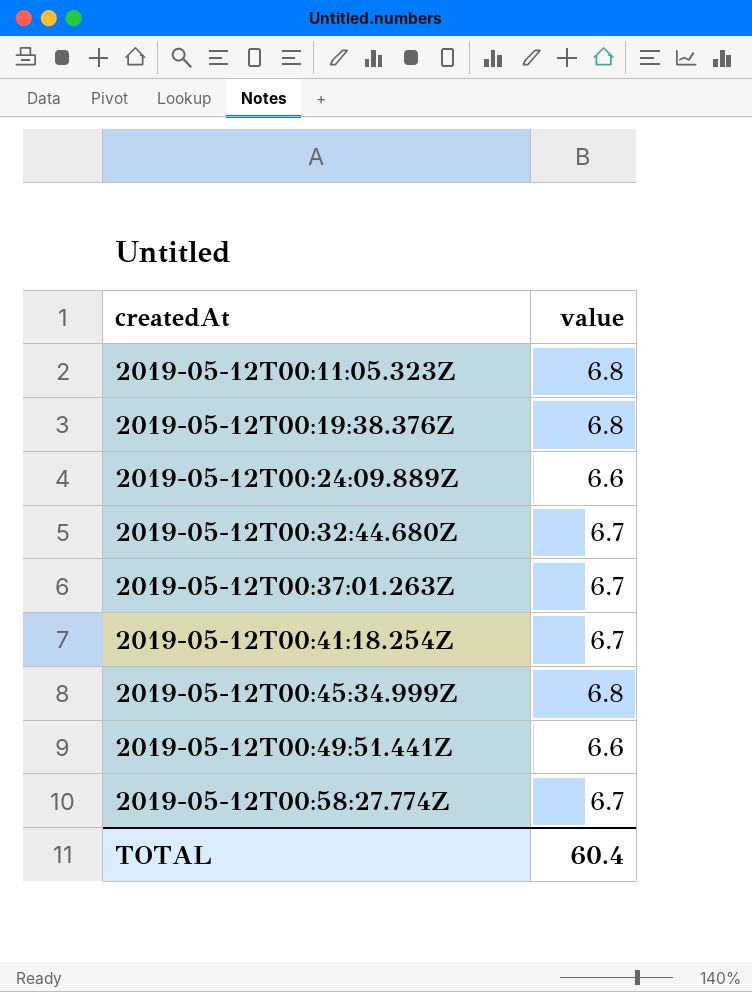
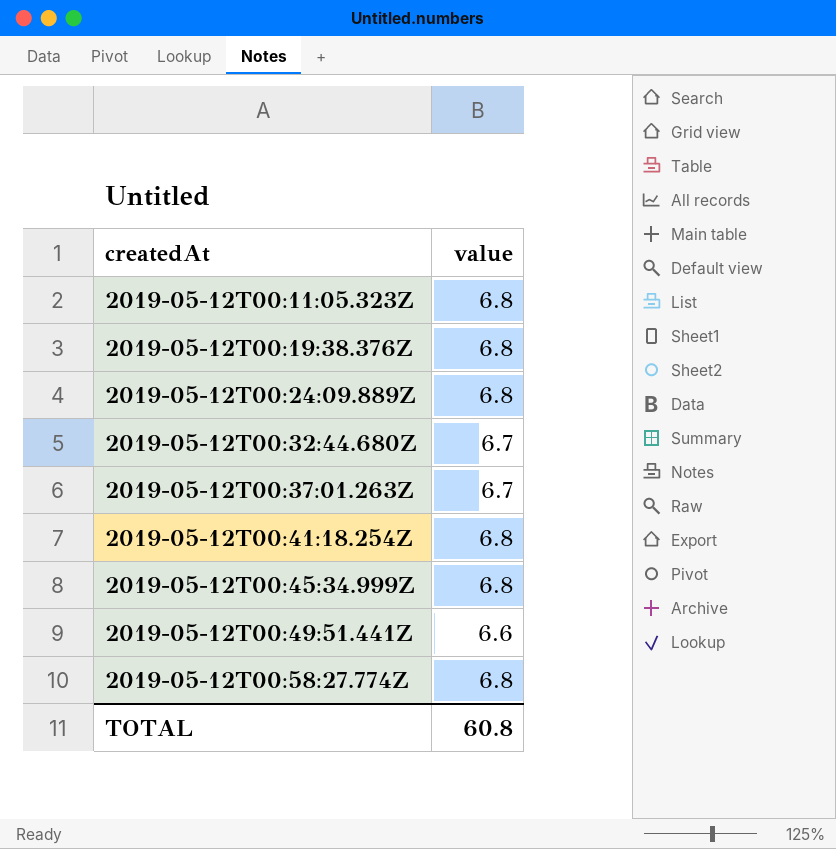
2019-05-12T00:24:09.889Z | value: 6.6 -> 6.8
2019-05-12T00:41:18.254Z | value: 6.7 -> 6.8
2019-05-12T00:58:27.774Z | value: 6.7 -> 6.8
TOTAL | value: 60.4 -> 60.8

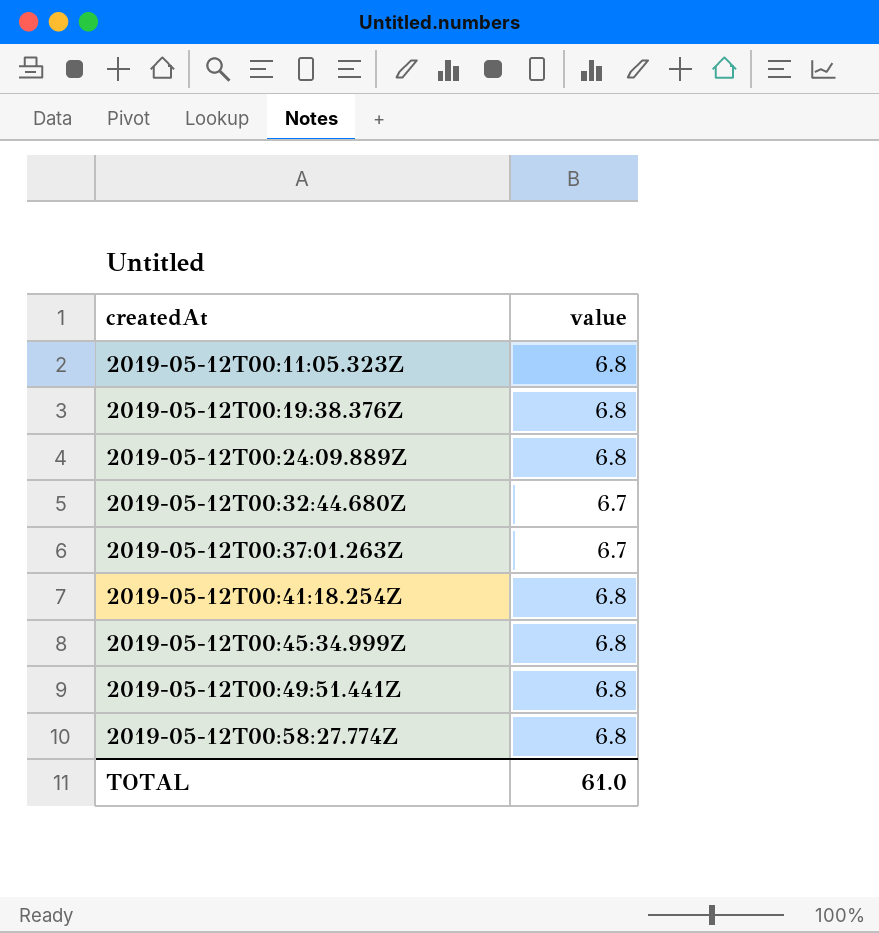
2019-05-12T00:49:51.441Z | value: 6.6 -> 6.8
TOTAL | value: 60.8 -> 61.0

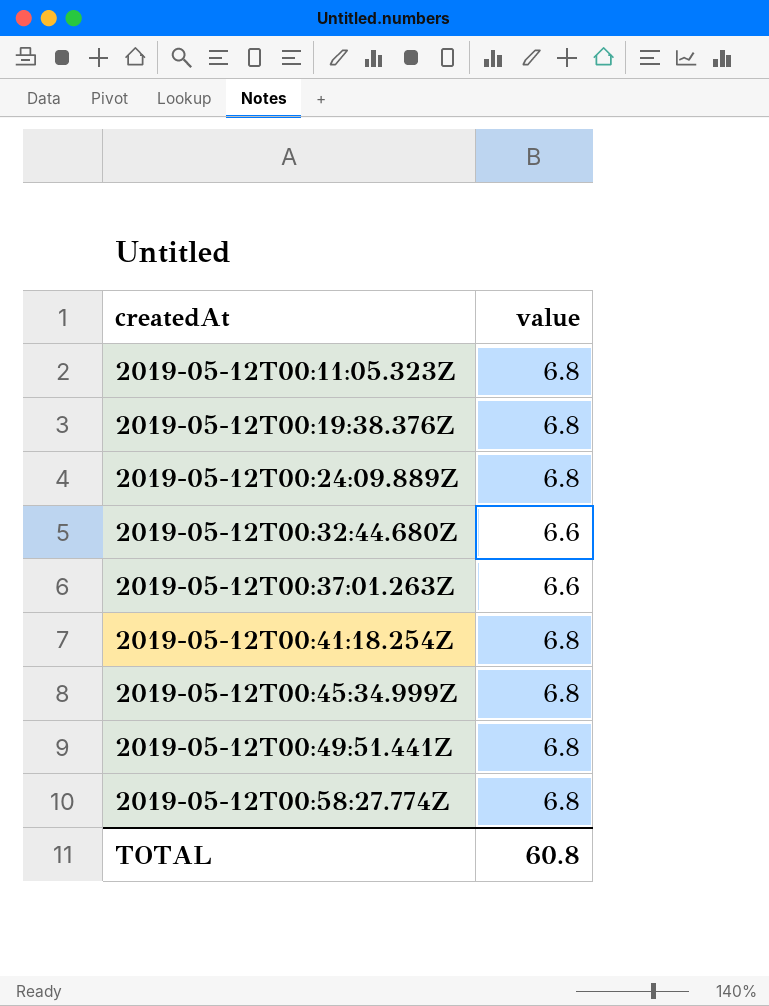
2019-05-12T00:32:44.680Z | value: 6.7 -> 6.6
2019-05-12T00:37:01.263Z | value: 6.7 -> 6.6
TOTAL | value: 61.0 -> 60.8

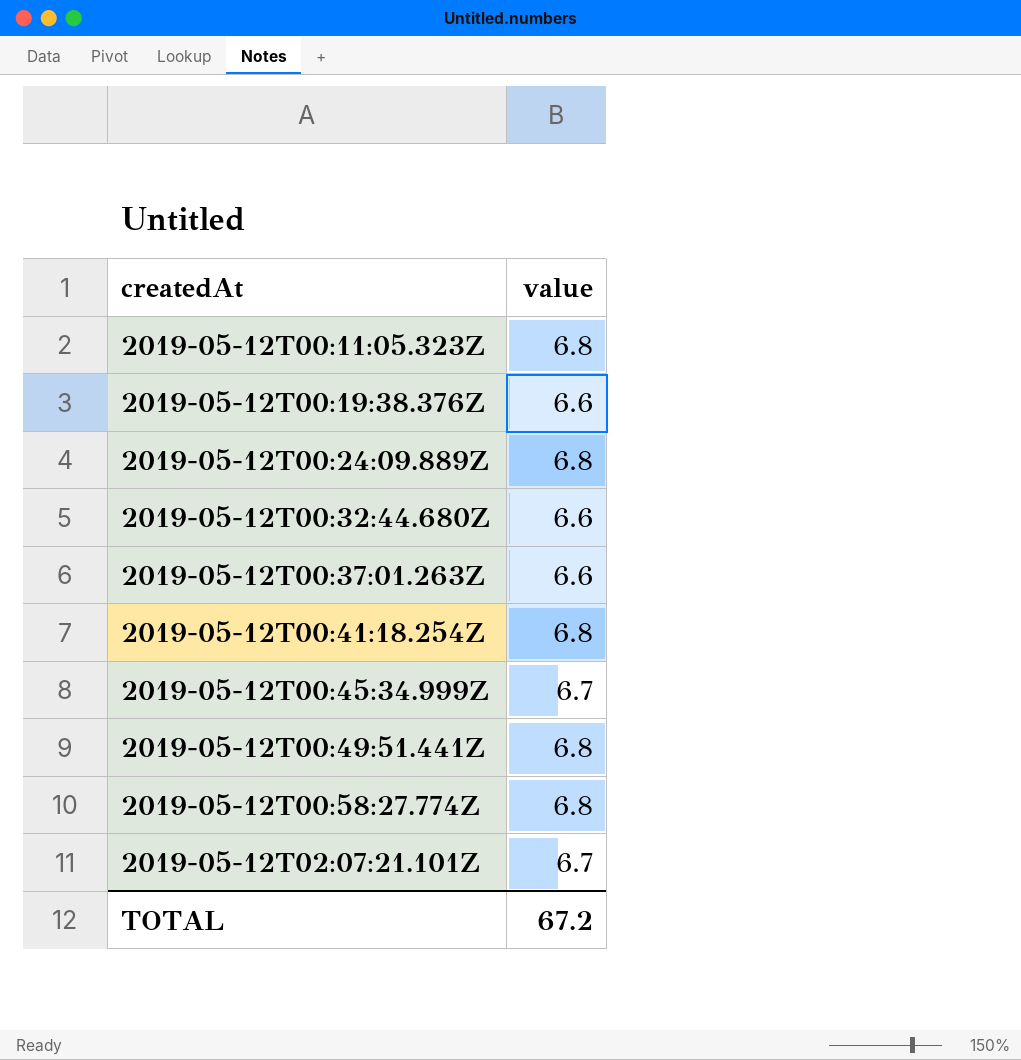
2019-05-12T00:19:38.376Z | value: 6.8 -> 6.6
2019-05-12T00:45:34.999Z | value: 6.8 -> 6.7
row 2019-05-12T02:07:21.101Z: none -> 6.7
TOTAL | value: 60.8 -> 67.2

